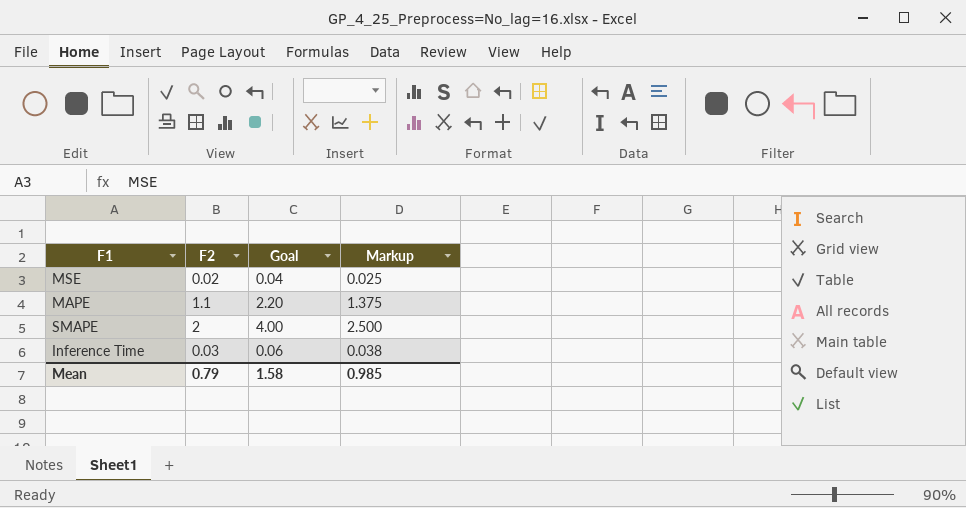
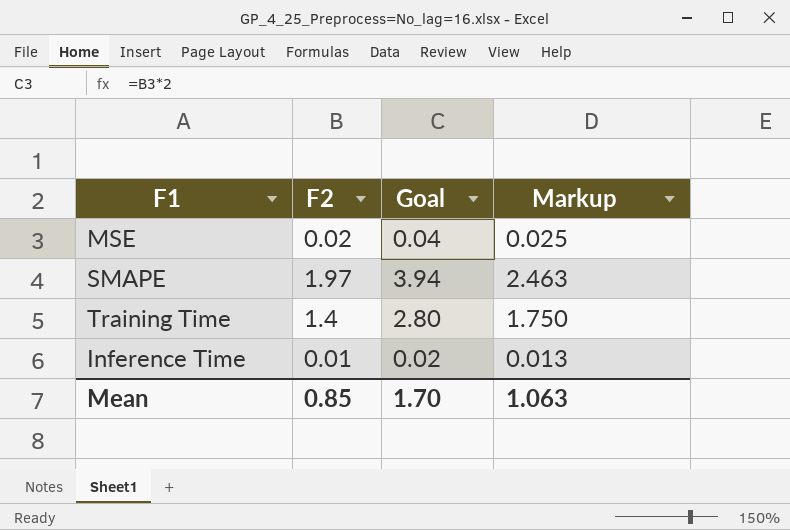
row MAPE: 1.1 | 2.20 | 1.375 -> none
SMAPE | F2: 2 -> 1.97
SMAPE | Goal: 4.00 -> 3.94
SMAPE | Markup: 2.500 -> 2.463
row Training Time: none -> 1.4 | 2.80 | 1.750
Inference Time | F2: 0.03 -> 0.01
Inference Time | Goal: 0.06 -> 0.02
Inference Time | Markup: 0.038 -> 0.013
Mean | F2: 0.79 -> 0.85
Mean | Goal: 1.58 -> 1.70
Mean | Markup: 0.985 -> 1.063

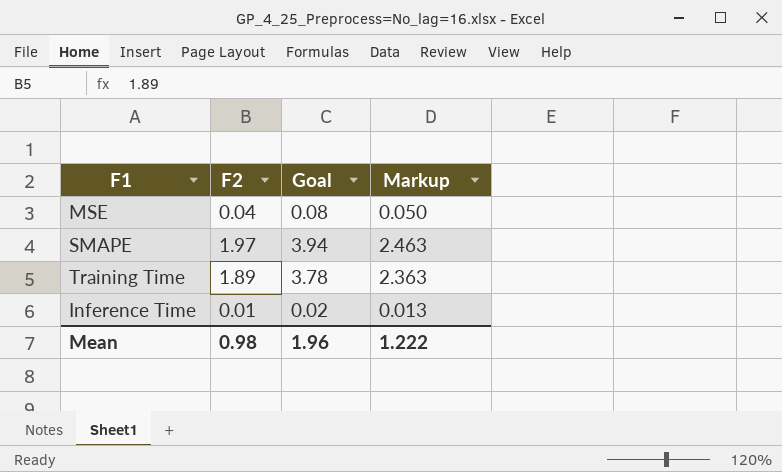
MSE | F2: 0.02 -> 0.04
MSE | Goal: 0.04 -> 0.08
MSE | Markup: 0.025 -> 0.050
Training Time | F2: 1.4 -> 1.89
Training Time | Goal: 2.80 -> 3.78
Training Time | Markup: 1.750 -> 2.363
Mean | F2: 0.85 -> 0.98
Mean | Goal: 1.70 -> 1.96
Mean | Markup: 1.063 -> 1.222

